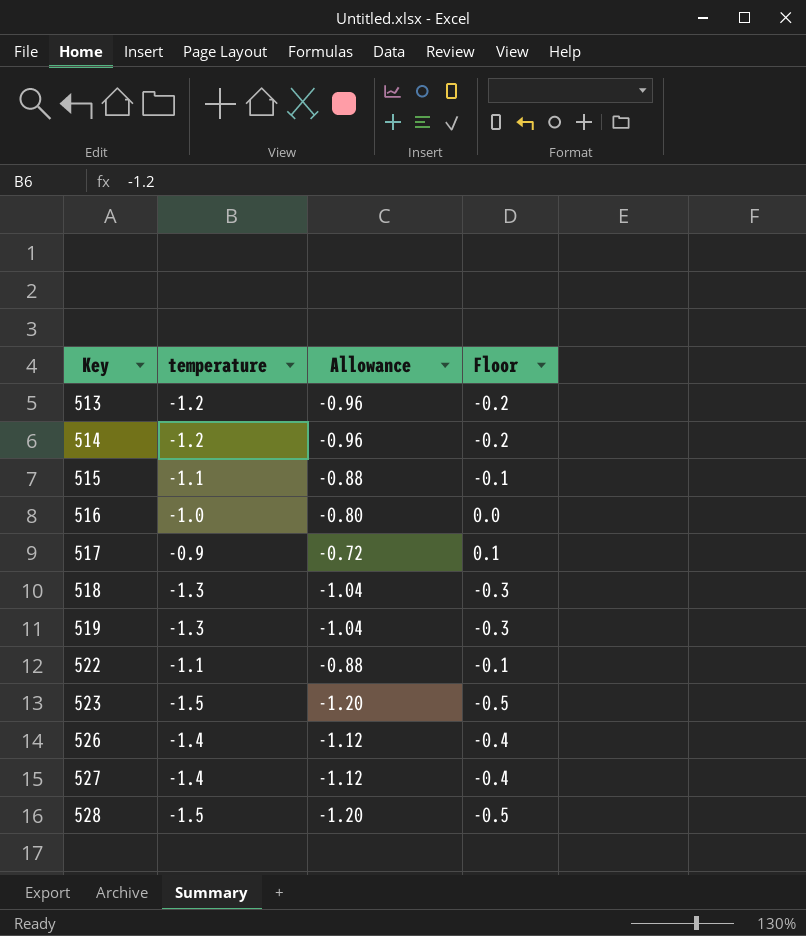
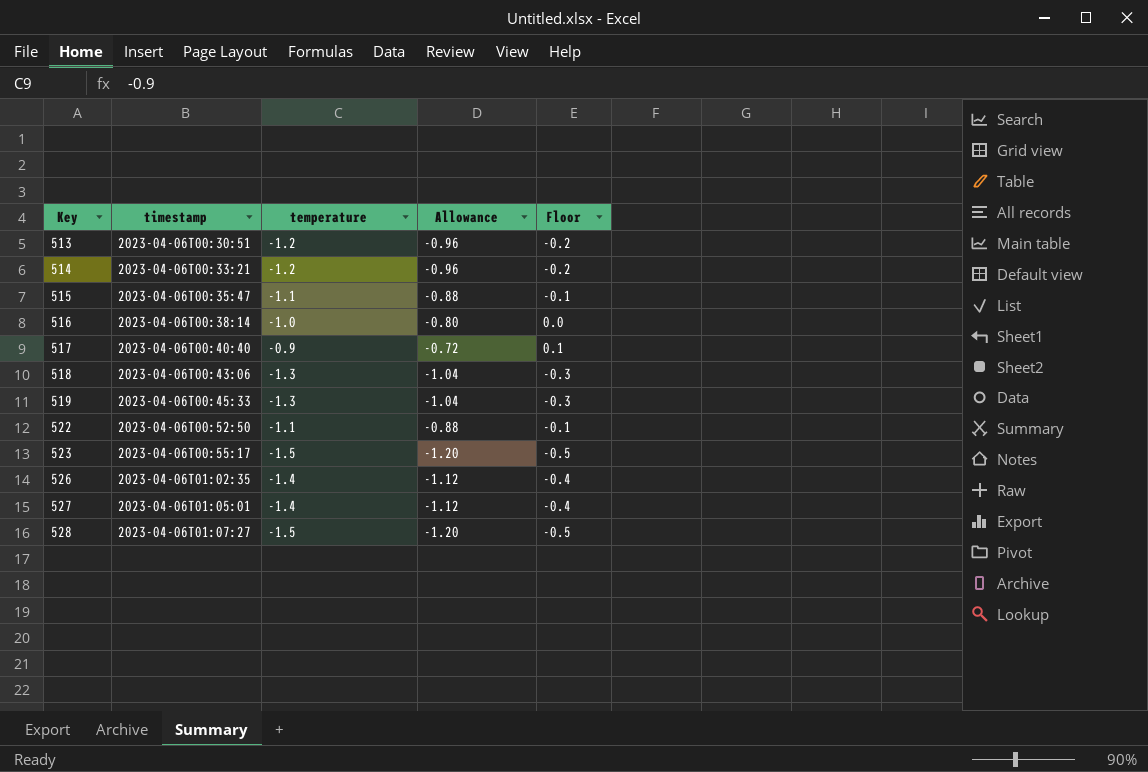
column timestamp | position: none -> 2

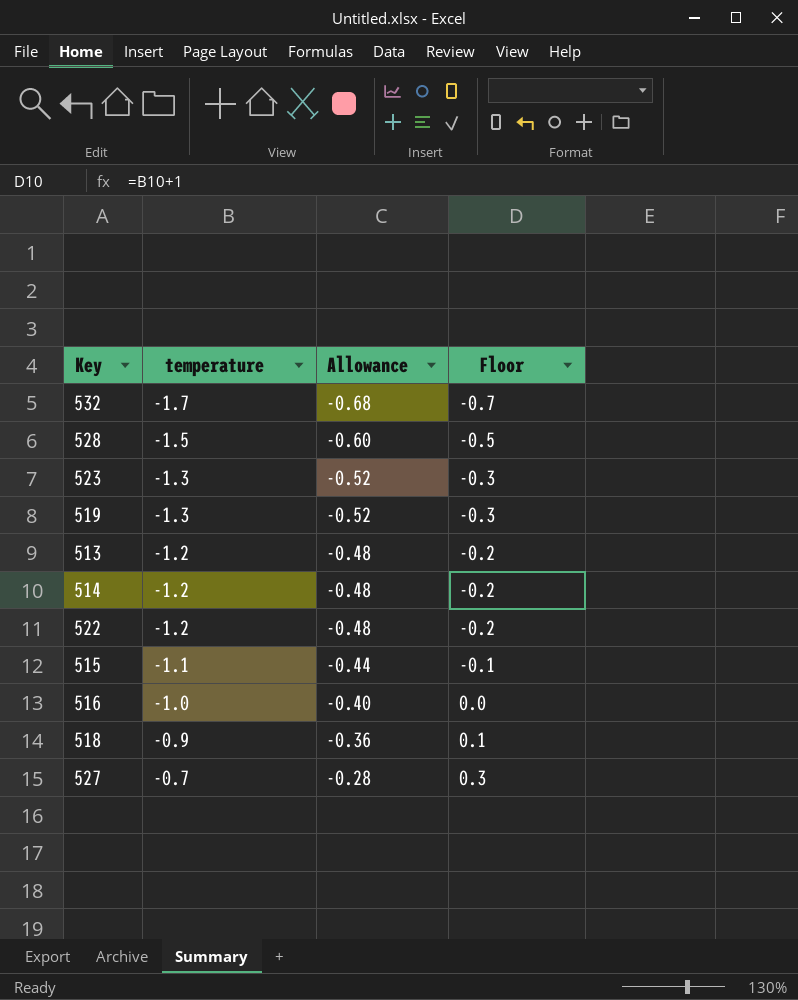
row order: Key ascending -> temperature ascending
column timestamp | position: 2 -> none
column Allowance | formula: [temperature] * 0.8 -> [temperature] * 0.4
row 517: 2023-04-06T00:40:40 | -0.9 | -0.72 | 0.1 -> none
row 526: 2023-04-06T01:02:35 | -1.4 | -1.12 | -0.4 -> none
row 532: none -> -1.7 | -0.68 | -0.7
523 | temperature: -1.5 -> -1.3
523 | Floor: -0.5 -> -0.3
522 | temperature: -1.1 -> -1.2
522 | Floor: -0.1 -> -0.2
518 | temperature: -1.3 -> -0.9
518 | Floor: -0.3 -> 0.1
527 | temperature: -1.4 -> -0.7
527 | Floor: -0.4 -> 0.3

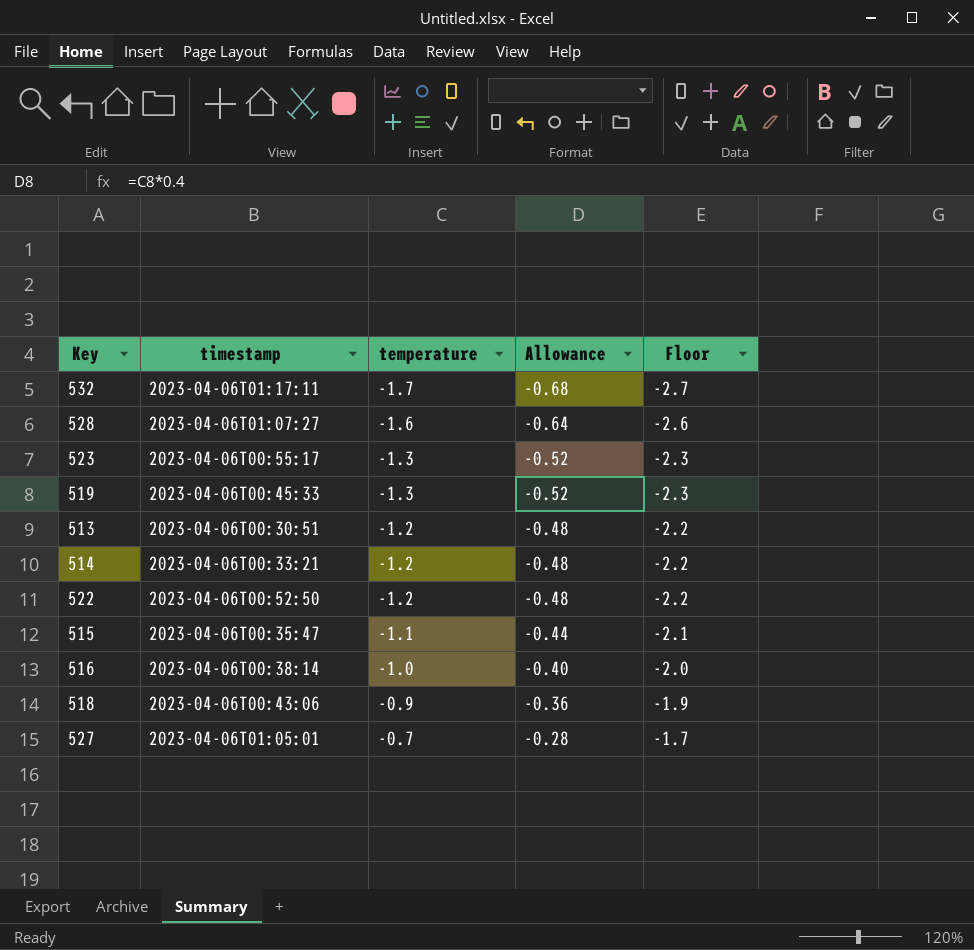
column timestamp | position: none -> 2
column Floor | formula: [temperature] + 1 -> [temperature] - 1
528 | temperature: -1.5 -> -1.6
528 | Allowance: -0.60 -> -0.64

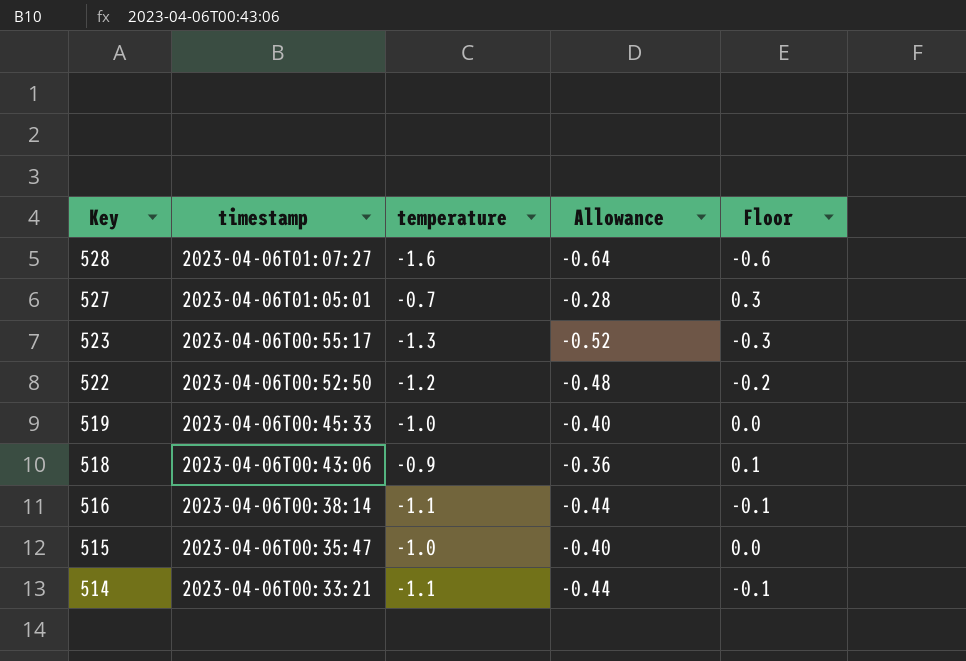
row order: temperature ascending -> Key descending
column Floor | formula: [temperature] - 1 -> [temperature] + 1
row 532: 2023-04-06T01:17:11 | -1.7 | -0.68 | -2.7 -> none
row 513: 2023-04-06T00:30:51 | -1.2 | -0.48 | -2.2 -> none
519 | temperature: -1.3 -> -1.0
519 | Allowance: -0.52 -> -0.40
516 | temperature: -1.0 -> -1.1
516 | Allowance: -0.40 -> -0.44
515 | temperature: -1.1 -> -1.0
515 | Allowance: -0.44 -> -0.40
514 | temperature: -1.2 -> -1.1
514 | Allowance: -0.48 -> -0.44

